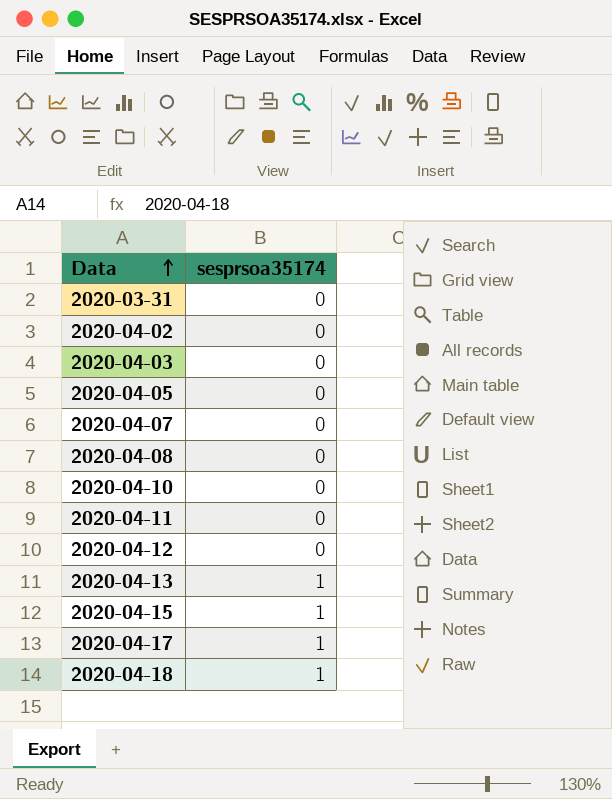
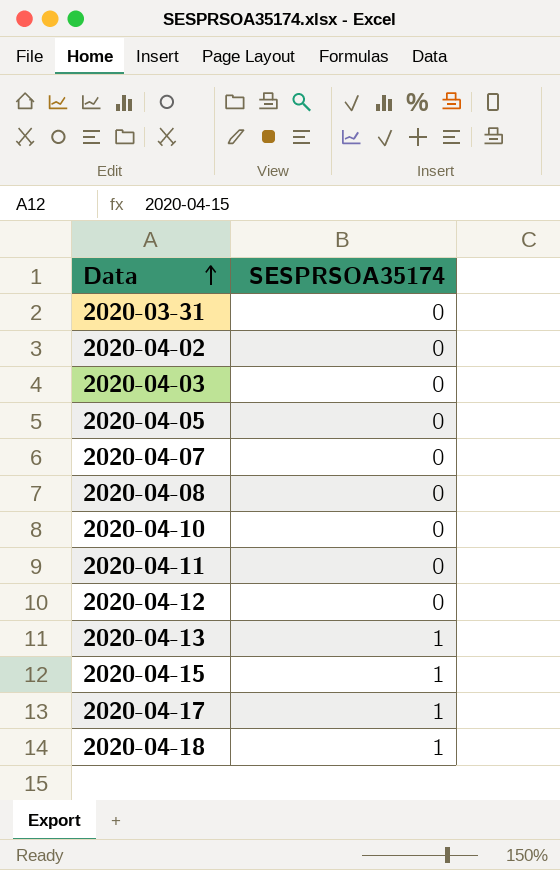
column name: sesprsoa35174 -> SESPRSOA35174

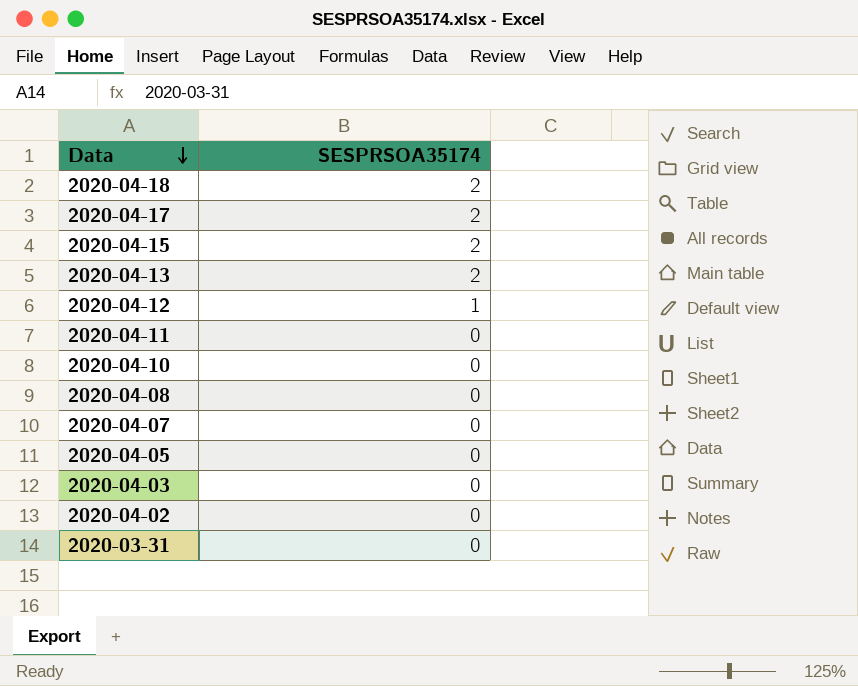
row order: Data ascending -> Data descending
2020-04-18 | SESPRSOA35174: 1 -> 2
2020-04-17 | SESPRSOA35174: 1 -> 2
2020-04-15 | SESPRSOA35174: 1 -> 2
2020-04-13 | SESPRSOA35174: 1 -> 2
2020-04-12 | SESPRSOA35174: 0 -> 1

